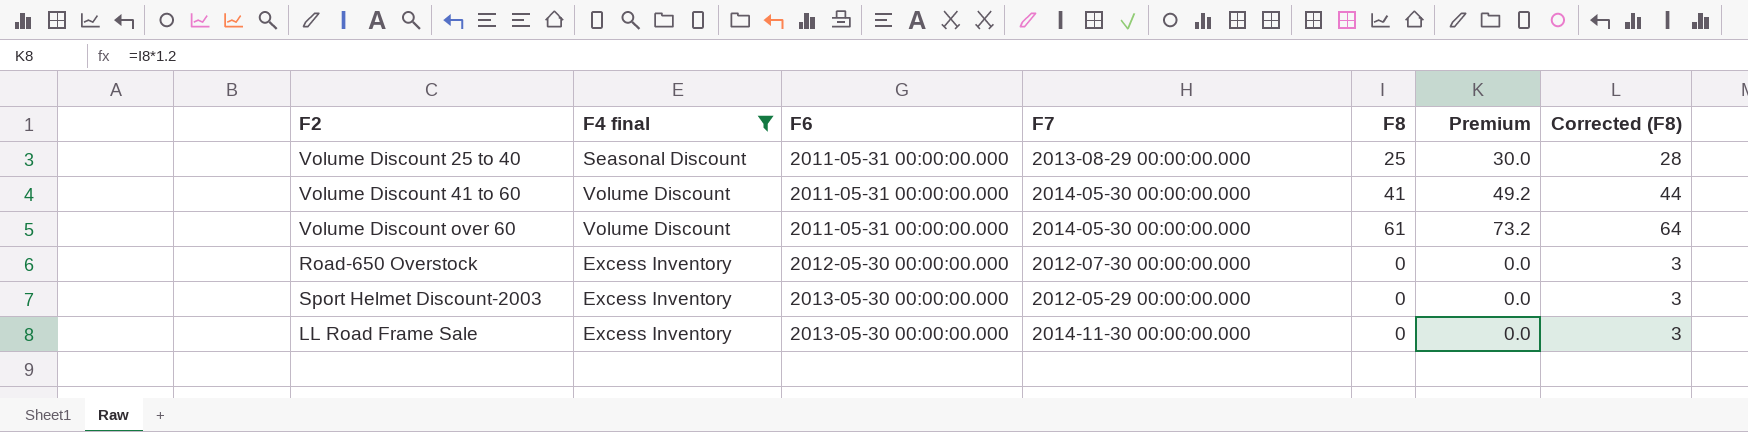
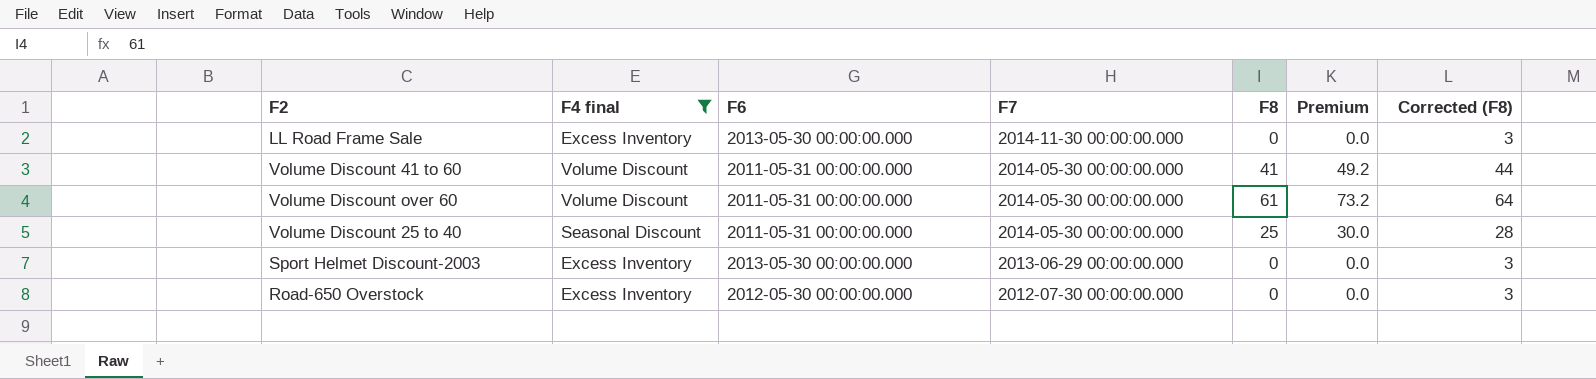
row order: F6 ascending -> F7 descending
Volume Discount 25 to 40 | F7: 2013-08-29 00:00:00.000 -> 2014-05-30 00:00:00.000
Sport Helmet Discount-2003 | F7: 2012-05-29 00:00:00.000 -> 2013-06-29 00:00:00.000

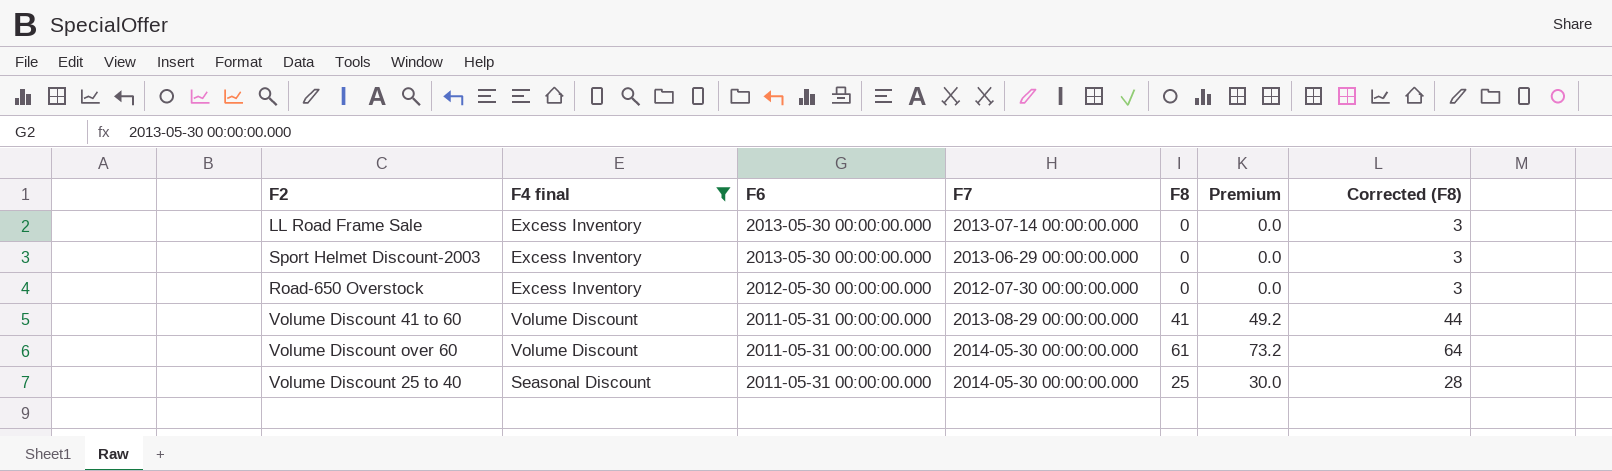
row order: F7 descending -> F6 descending
LL Road Frame Sale | F7: 2014-11-30 00:00:00.000 -> 2013-07-14 00:00:00.000
Volume Discount 41 to 60 | F7: 2014-05-30 00:00:00.000 -> 2013-08-29 00:00:00.000

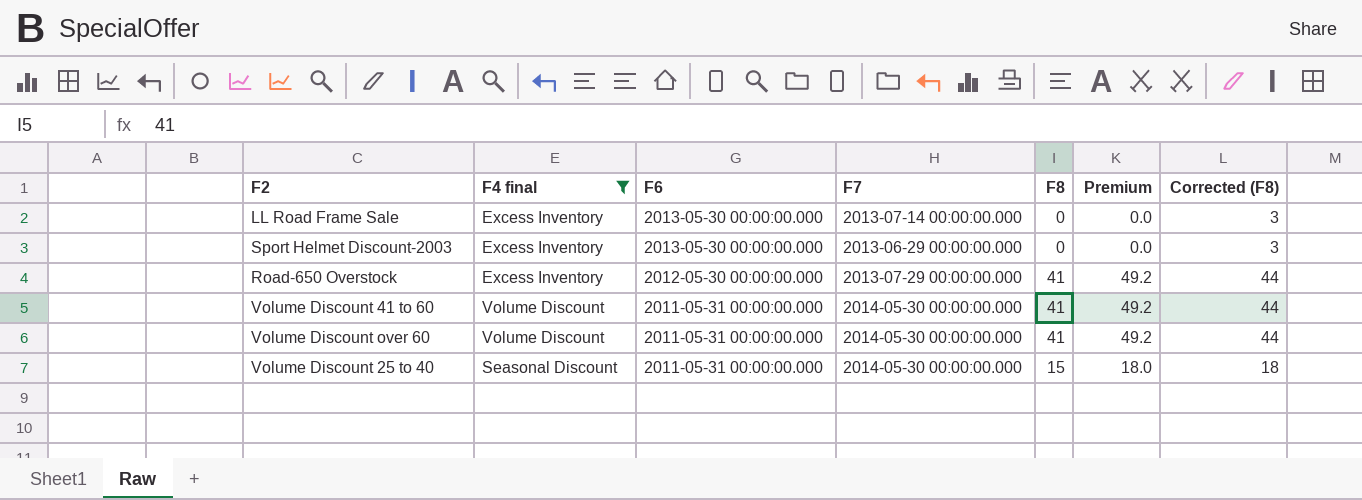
Road-650 Overstock | F7: 2012-07-30 00:00:00.000 -> 2013-07-29 00:00:00.000
Road-650 Overstock | F8: 0 -> 41
Road-650 Overstock | Premium: 0.0 -> 49.2
Road-650 Overstock | Corrected (F8): 3 -> 44
Volume Discount 41 to 60 | F7: 2013-08-29 00:00:00.000 -> 2014-05-30 00:00:00.000
Volume Discount over 60 | F8: 61 -> 41
Volume Discount over 60 | Premium: 73.2 -> 49.2
Volume Discount over 60 | Corrected (F8): 64 -> 44
Volume Discount 25 to 40 | F8: 25 -> 15
Volume Discount 25 to 40 | Premium: 30.0 -> 18.0
Volume Discount 25 to 40 | Corrected (F8): 28 -> 18

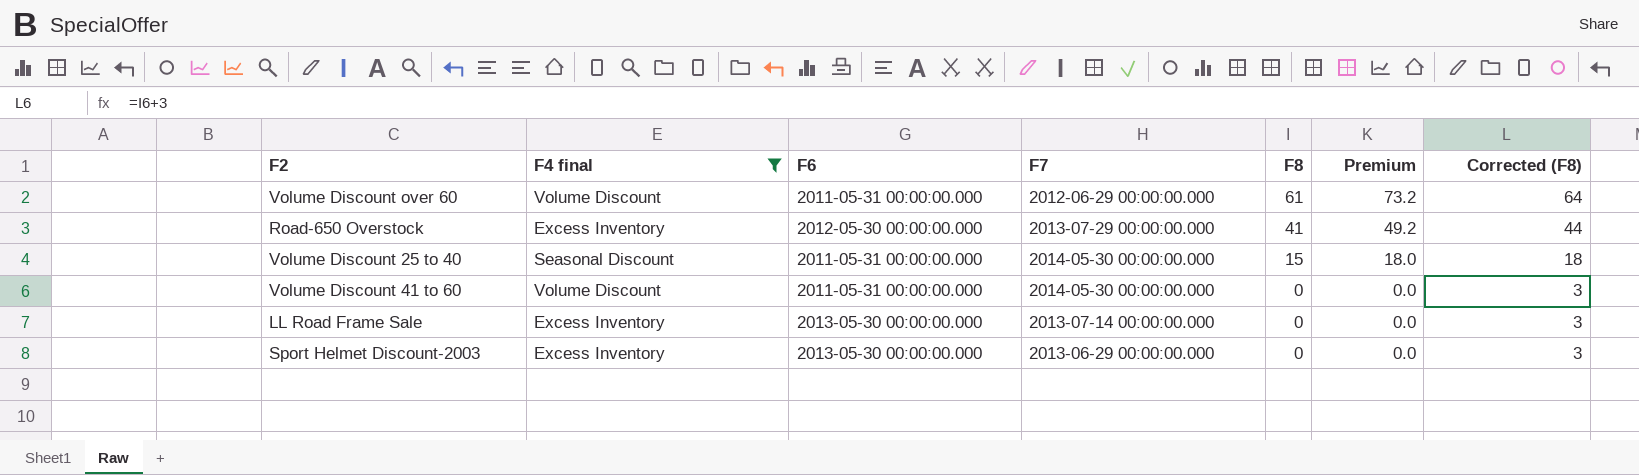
row order: F6 descending -> F8 descending
Volume Discount over 60 | F7: 2014-05-30 00:00:00.000 -> 2012-06-29 00:00:00.000
Volume Discount over 60 | F8: 41 -> 61
Volume Discount over 60 | Premium: 49.2 -> 73.2
Volume Discount over 60 | Corrected (F8): 44 -> 64
Volume Discount 41 to 60 | F8: 41 -> 0
Volume Discount 41 to 60 | Premium: 49.2 -> 0.0
Volume Discount 41 to 60 | Corrected (F8): 44 -> 3

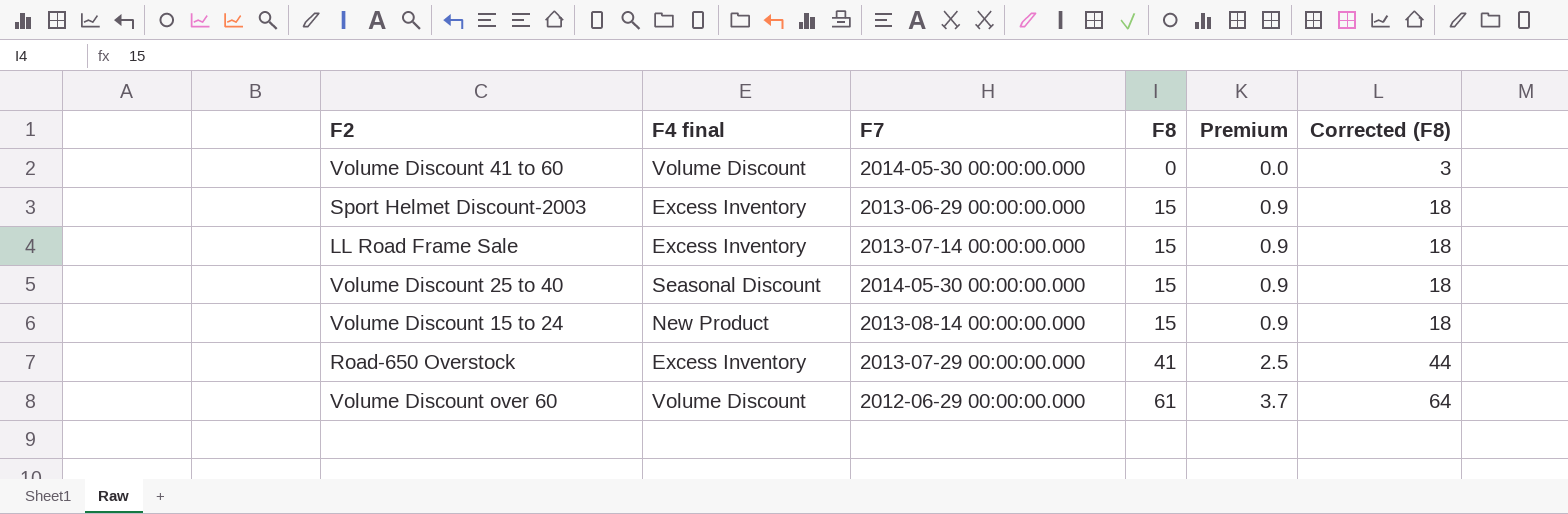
filter: F4 final != New Product -> none
row order: F8 descending -> F8 ascending
column F6 | position: 3 -> none
column Premium | formula: [F8] * 1.2 -> [F8] * 0.06
Sport Helmet Discount-2003 | F8: 0 -> 15
Sport Helmet Discount-2003 | Corrected (F8): 3 -> 18
LL Road Frame Sale | F8: 0 -> 15
LL Road Frame Sale | Corrected (F8): 3 -> 18

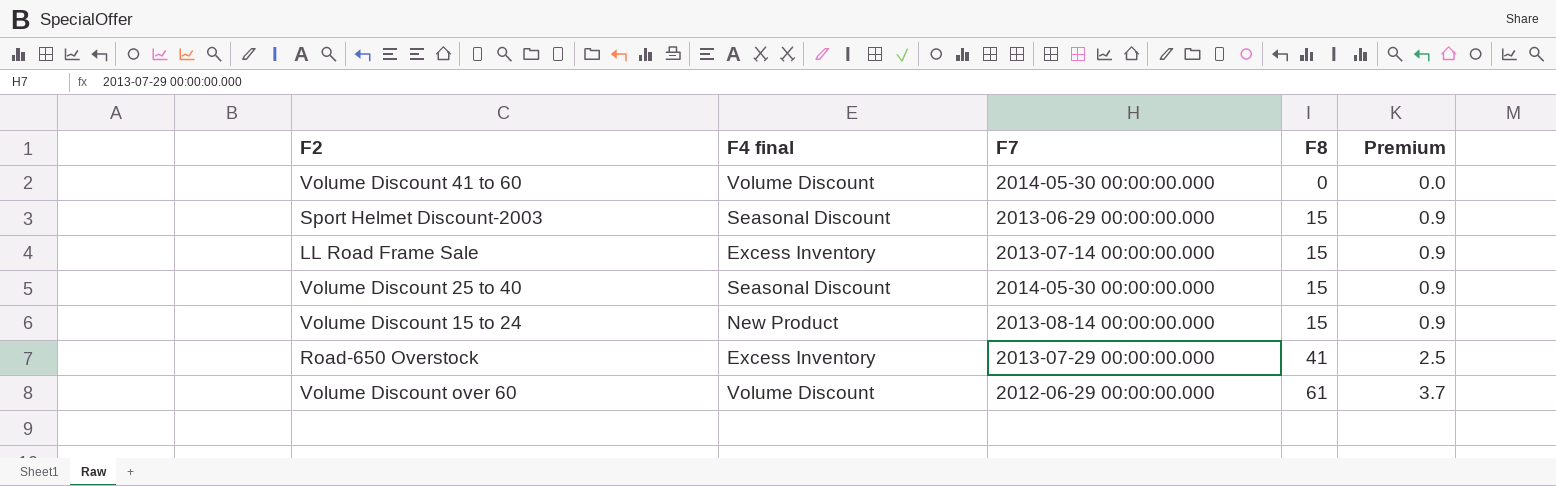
column Corrected (F8) | formula: [F8] + 3 -> none
Sport Helmet Discount-2003 | F4 final: Excess Inventory -> Seasonal Discount

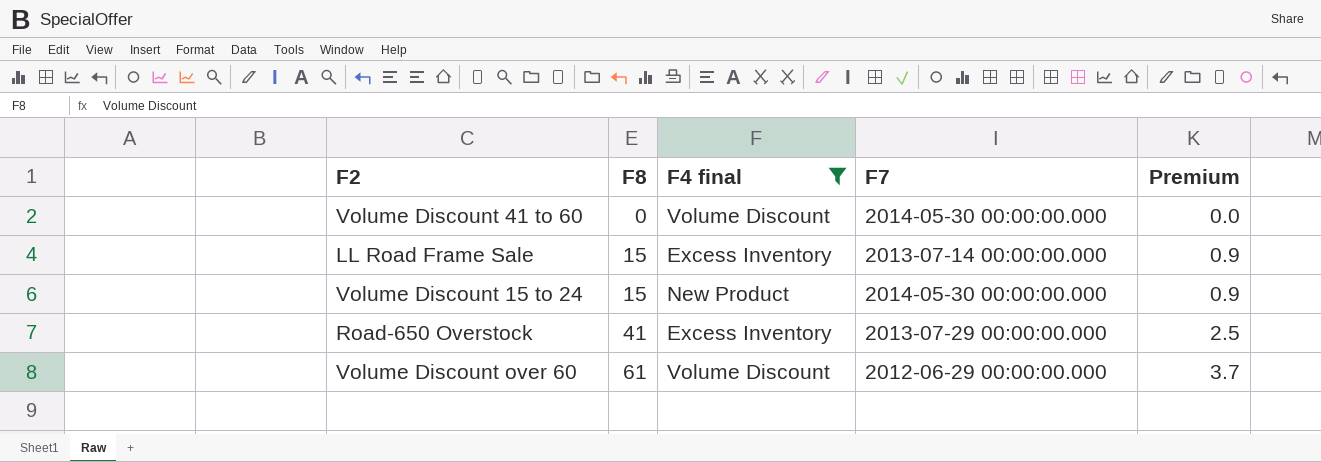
filter: none -> F4 final != Seasonal Discount
column F8 | position: 4 -> 2
Volume Discount 15 to 24 | F7: 2013-08-14 00:00:00.000 -> 2014-05-30 00:00:00.000

